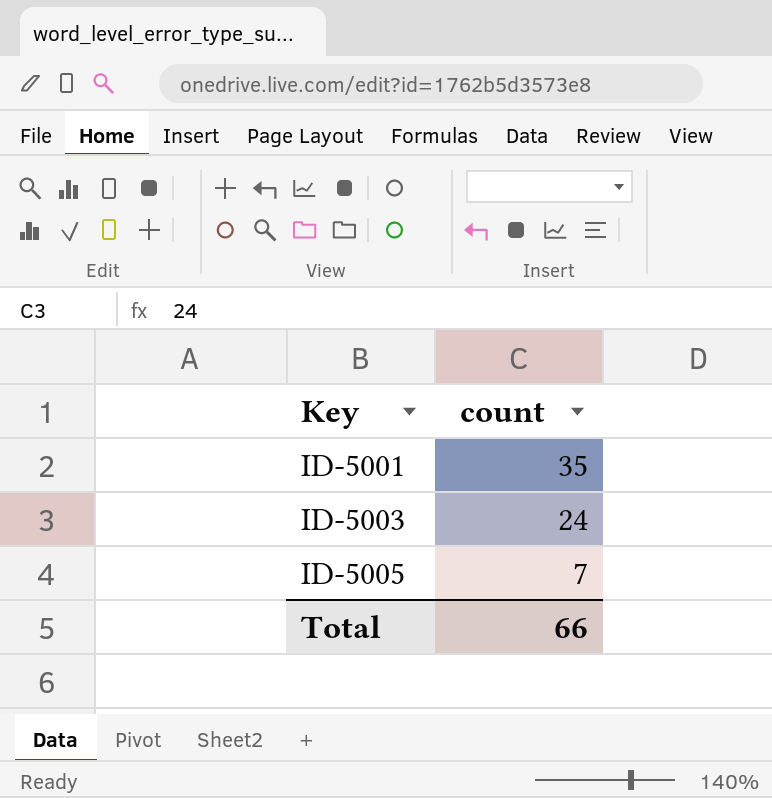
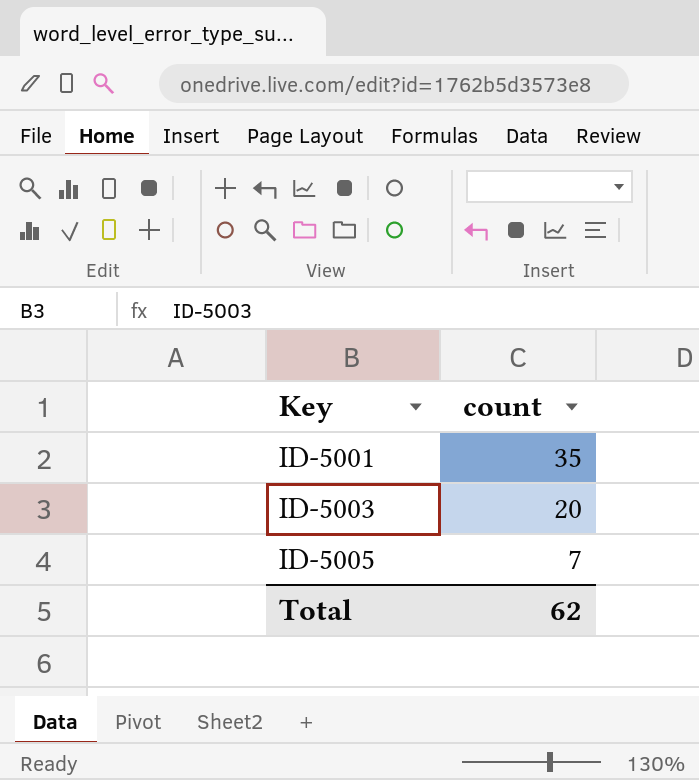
ID-5003 | count: 24 -> 20
Total | count: 66 -> 62

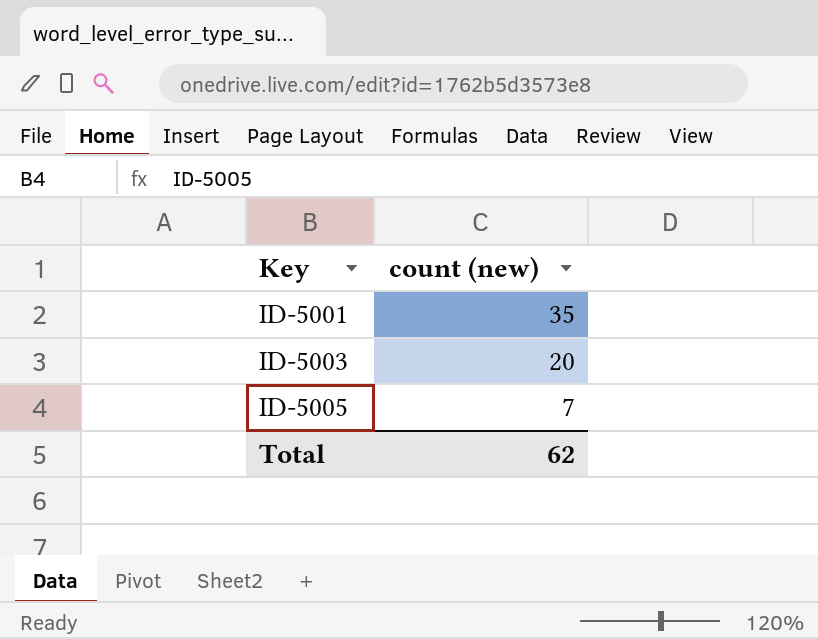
column name: count -> count (new)

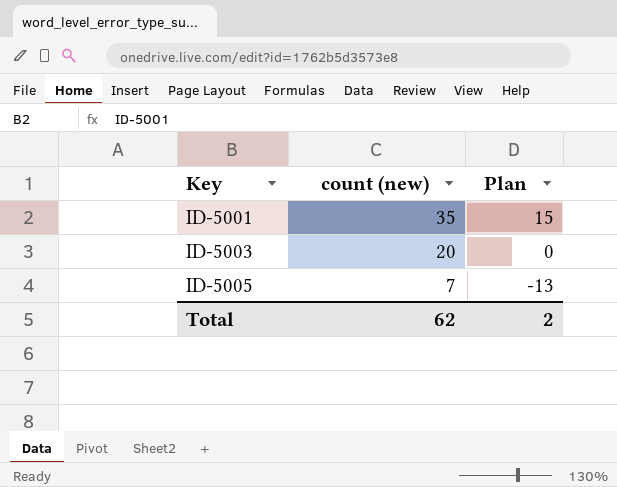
column Plan | formula: none -> [count (new)] - 20

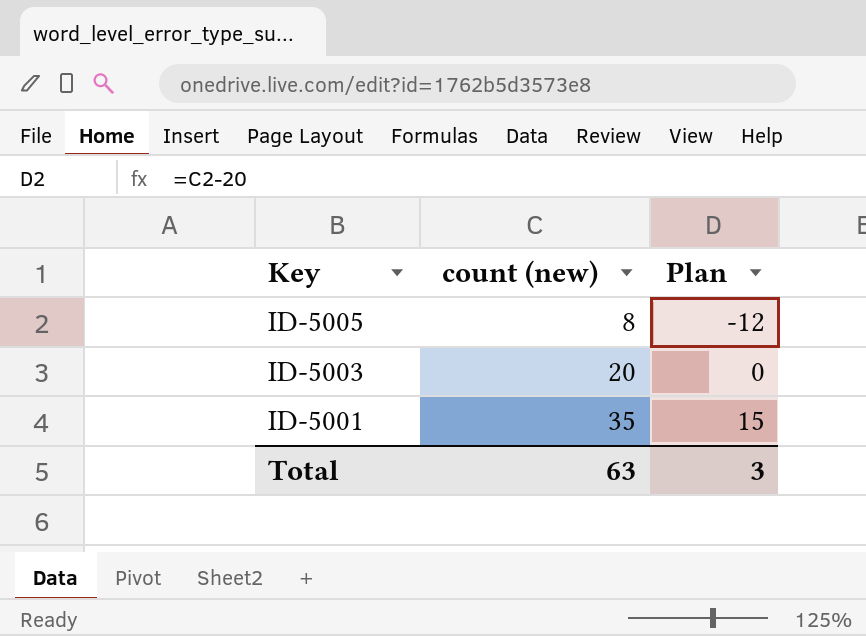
row order: Key ascending -> Key descending
ID-5005 | count (new): 7 -> 8
ID-5005 | Plan: -13 -> -12
Total | count (new): 62 -> 63
Total | Plan: 2 -> 3

